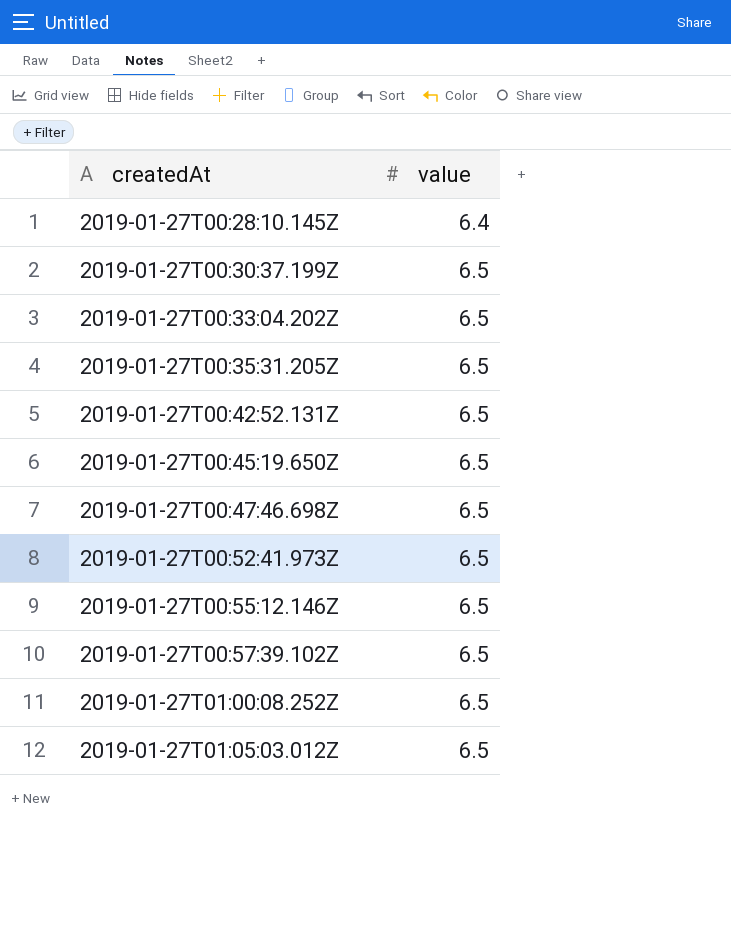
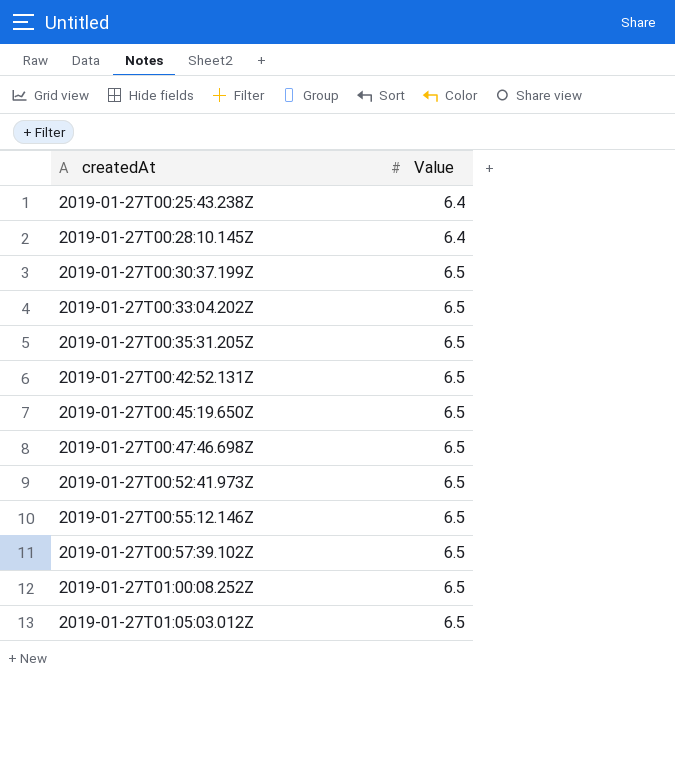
column name: value -> Value
row 2019-01-27T00:25:43.238Z: none -> 6.4

